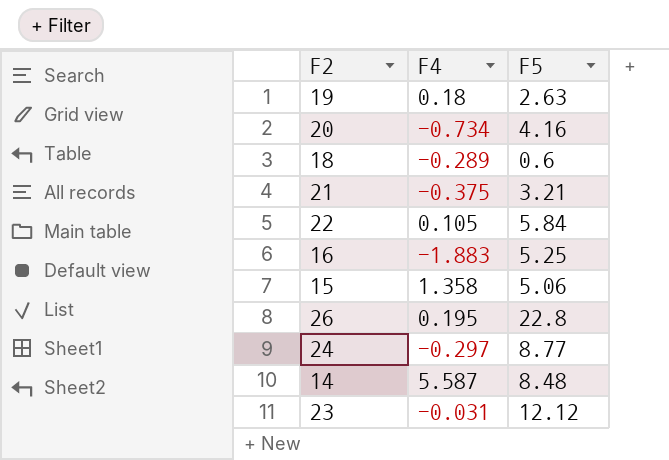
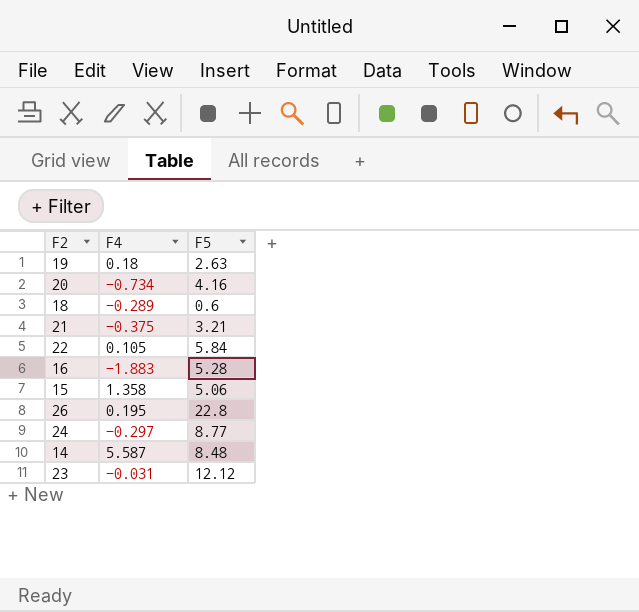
16 | F5: 5.25 -> 5.28

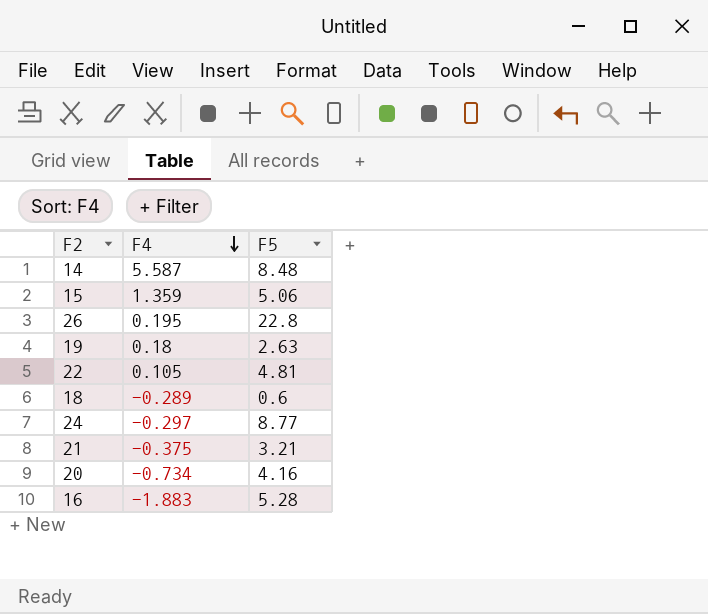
row order: none -> F4 descending
row 23: -0.031 | 12.12 -> none
15 | F4: 1.358 -> 1.359
22 | F5: 5.84 -> 4.81

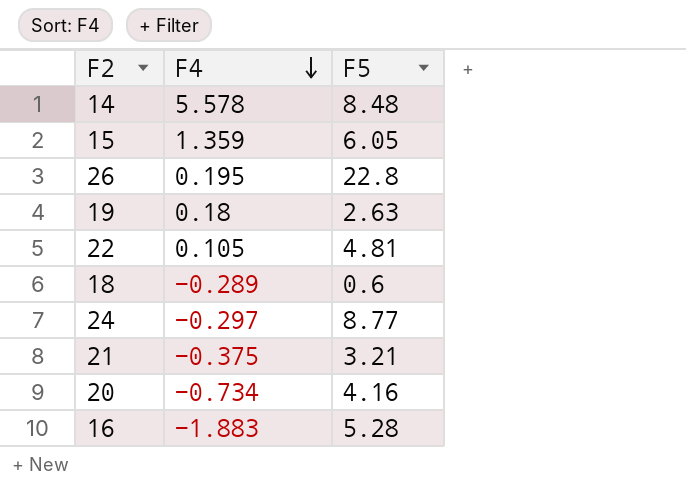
14 | F4: 5.587 -> 5.578
15 | F5: 5.06 -> 6.05

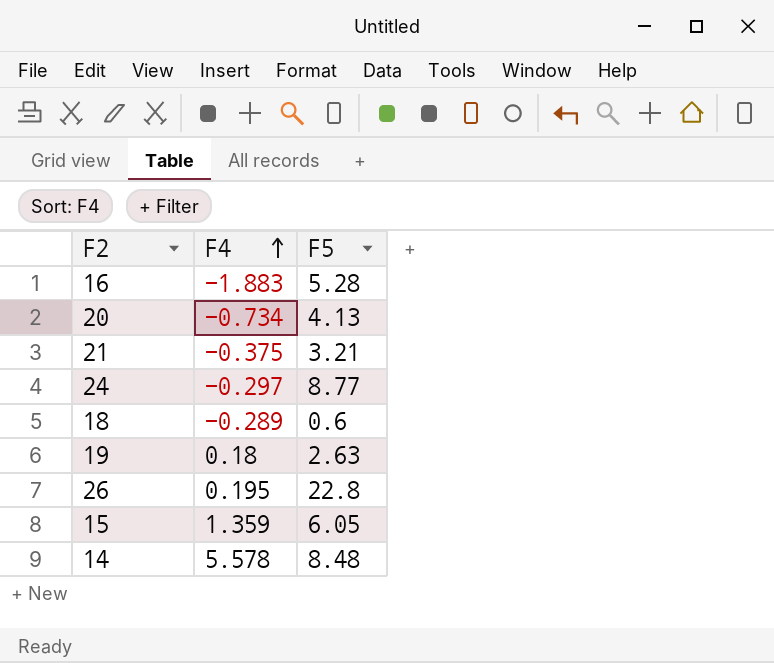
row order: F4 descending -> F4 ascending
row 22: 0.105 | 4.81 -> none
20 | F5: 4.16 -> 4.13

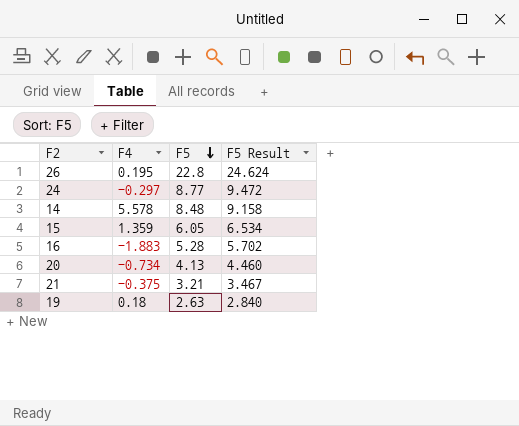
row order: F4 ascending -> F5 descending
column F5 Result | formula: none -> [F5] * 1.08
row 18: -0.289 | 0.6 -> none

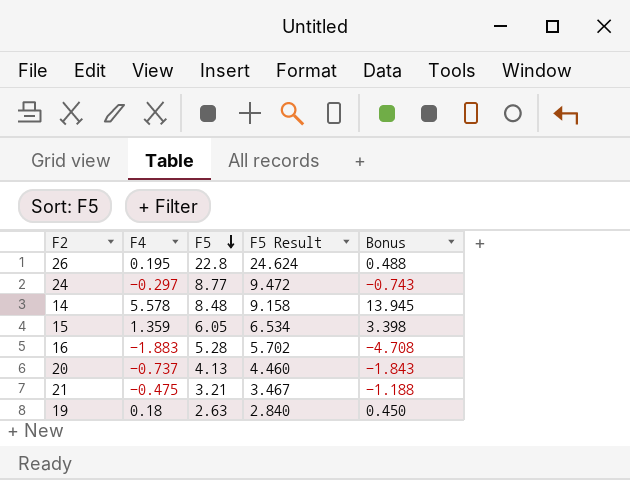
column Bonus | formula: none -> [F4] * 2.5
20 | F4: -0.734 -> -0.737
21 | F4: -0.375 -> -0.475

